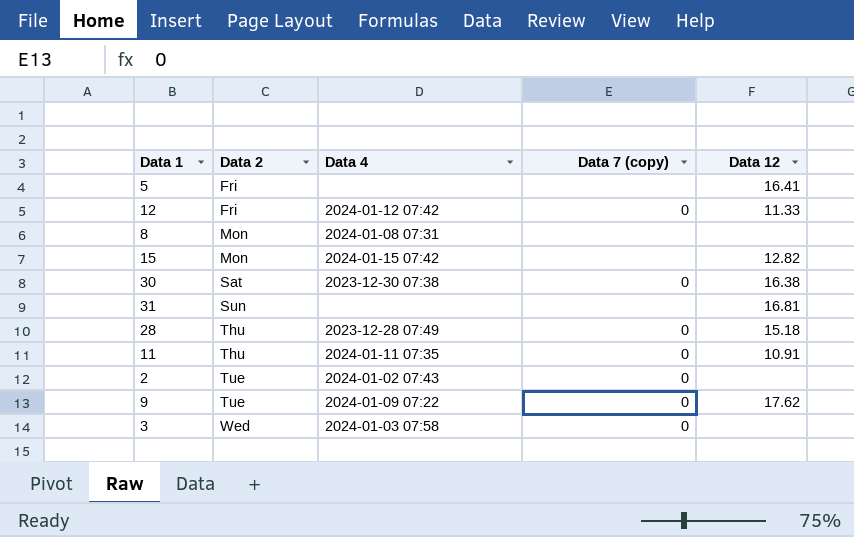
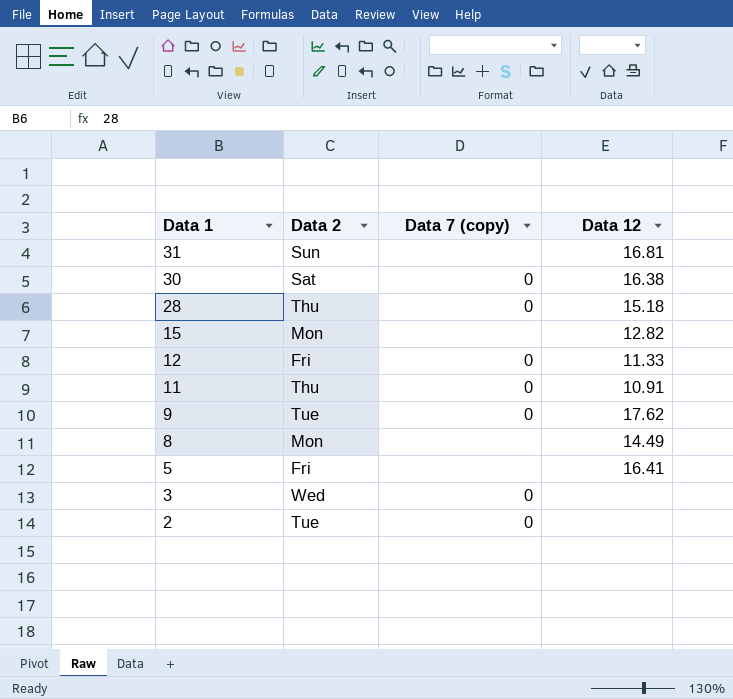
row order: Data 2 ascending -> Data 1 descending
column Data 4 | position: 3 -> none
8 | Data 12: none -> 14.49

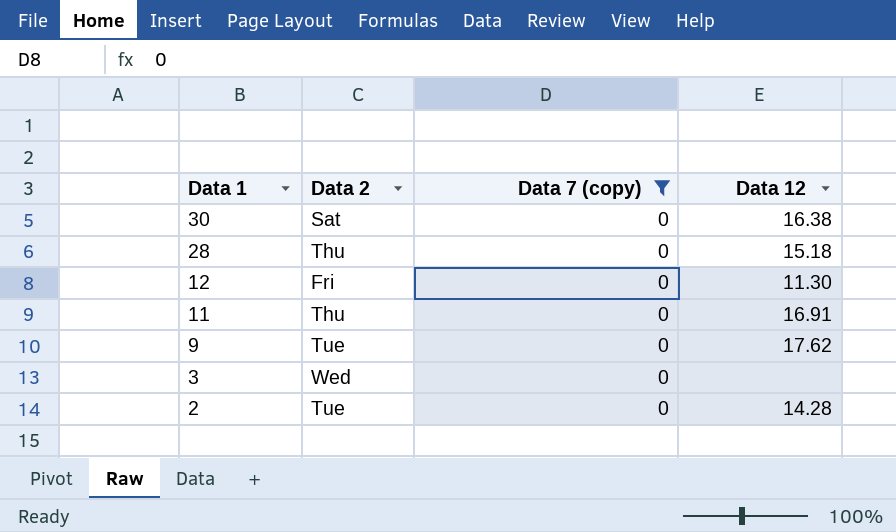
filter: none -> Data 7 (copy) = 0
12 | Data 12: 11.33 -> 11.30
11 | Data 12: 10.91 -> 16.91
2 | Data 12: none -> 14.28

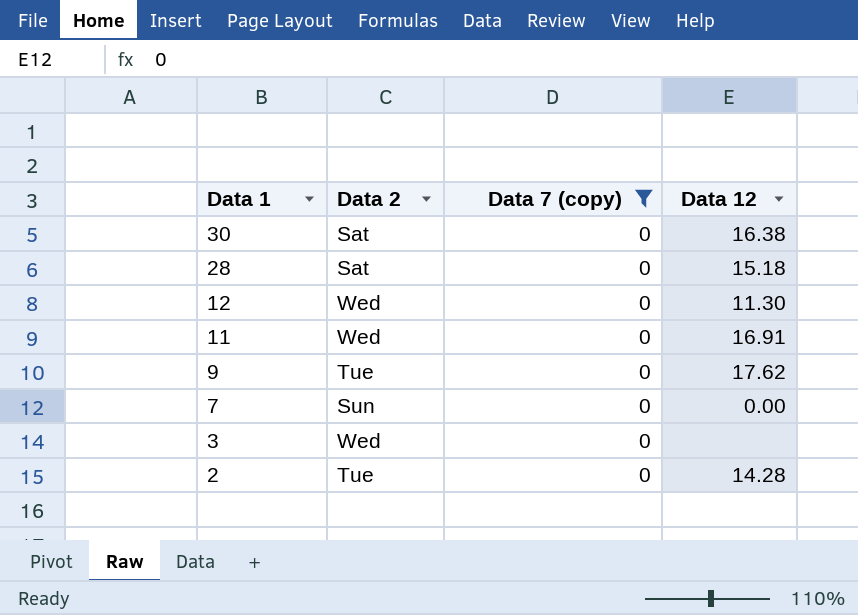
28 | Data 2: Thu -> Sat
12 | Data 2: Fri -> Wed
11 | Data 2: Thu -> Wed
row 7: none -> Sun | 0 | 0.00

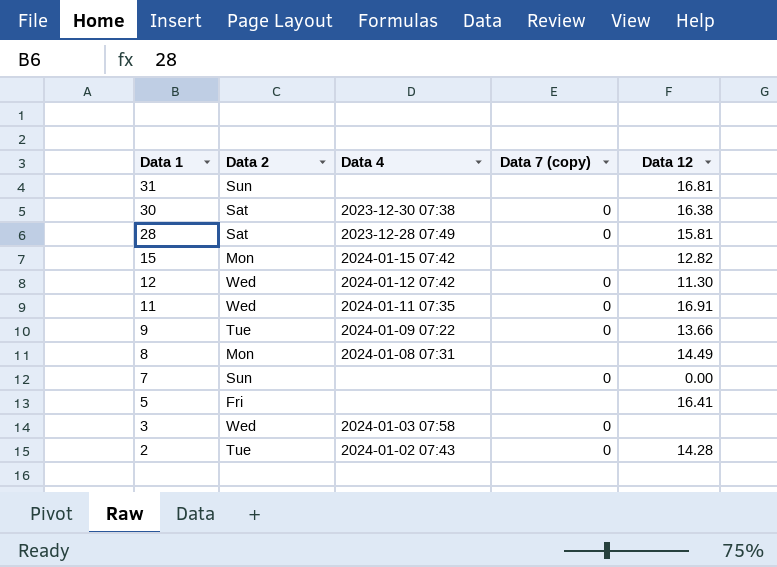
filter: Data 7 (copy) = 0 -> none
column Data 4 | position: none -> 3
28 | Data 12: 15.18 -> 15.81
9 | Data 12: 17.62 -> 13.66

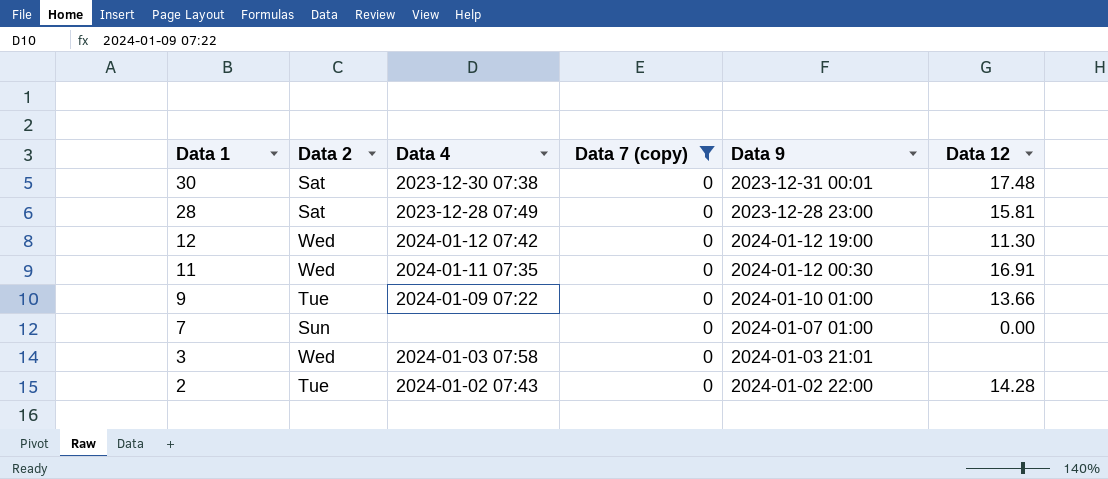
filter: none -> Data 7 (copy) = 0
column Data 9 | position: none -> 5
30 | Data 12: 16.38 -> 17.48

